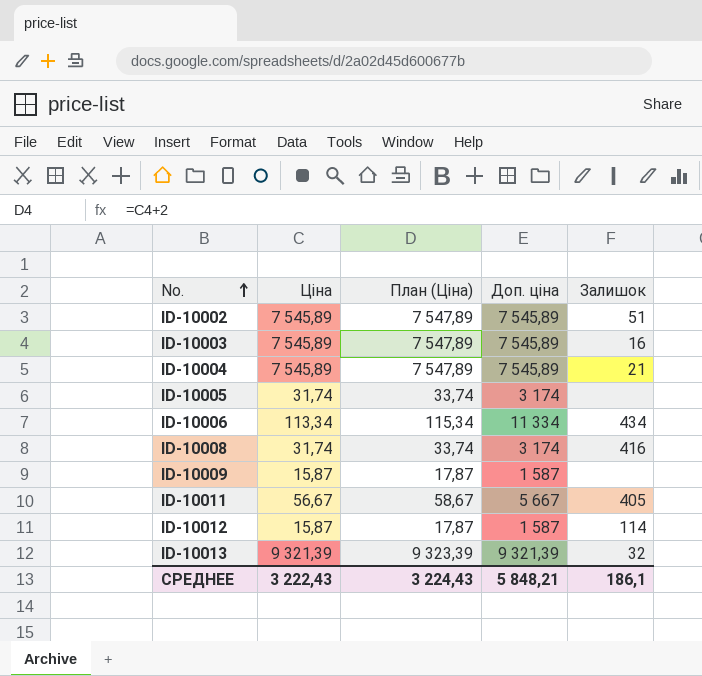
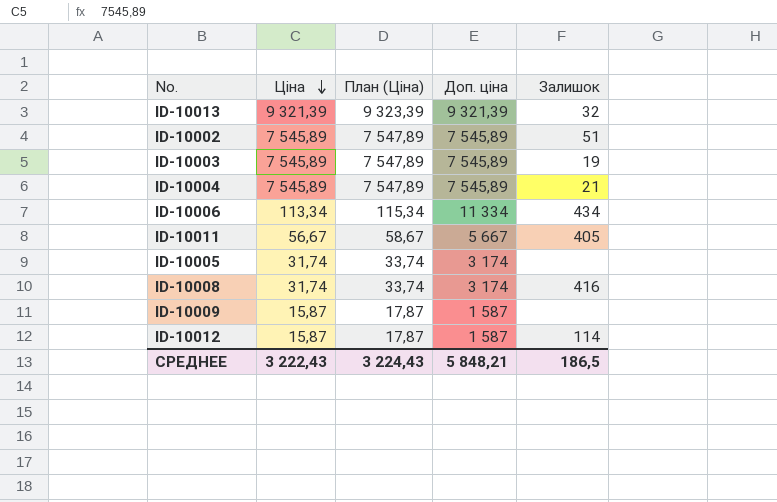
row order: No. ascending -> Ціна descending
ID-10003 | Залишок: 16 -> 19
СРЕДНЕЕ | Залишок: 186,1 -> 186,5

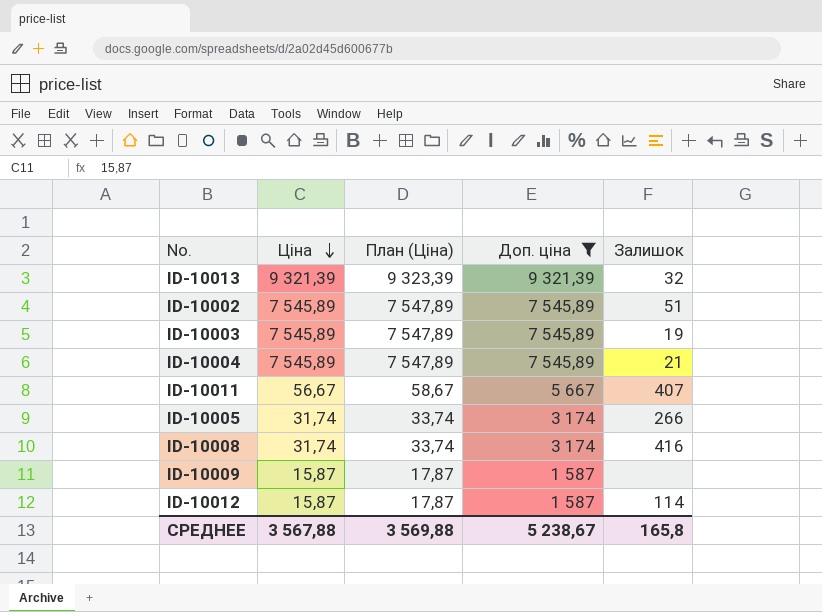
filter: none -> Доп. ціна != 11 334
ID-10011 | Залишок: 405 -> 407
ID-10005 | Залишок: none -> 266
СРЕДНЕЕ | Ціна: 3 222,43 -> 3 567,88
СРЕДНЕЕ | План (Ціна): 3 224,43 -> 3 569,88
СРЕДНЕЕ | Доп. ціна: 5 848,21 -> 5 238,67
СРЕДНЕЕ | Залишок: 186,5 -> 165,8

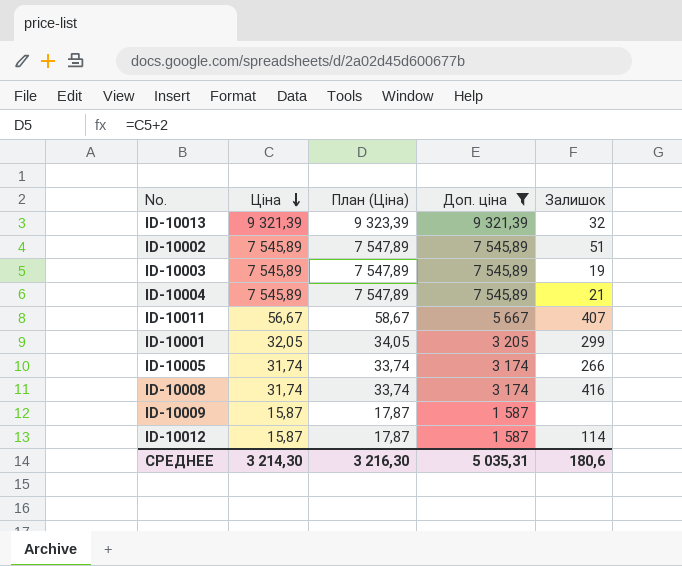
row ID-10001: none -> 32,05 | 34,05 | 3 205 | 299
СРЕДНЕЕ | Ціна: 3 567,88 -> 3 214,30
СРЕДНЕЕ | План (Ціна): 3 569,88 -> 3 216,30
СРЕДНЕЕ | Доп. ціна: 5 238,67 -> 5 035,31
СРЕДНЕЕ | Залишок: 165,8 -> 180,6

